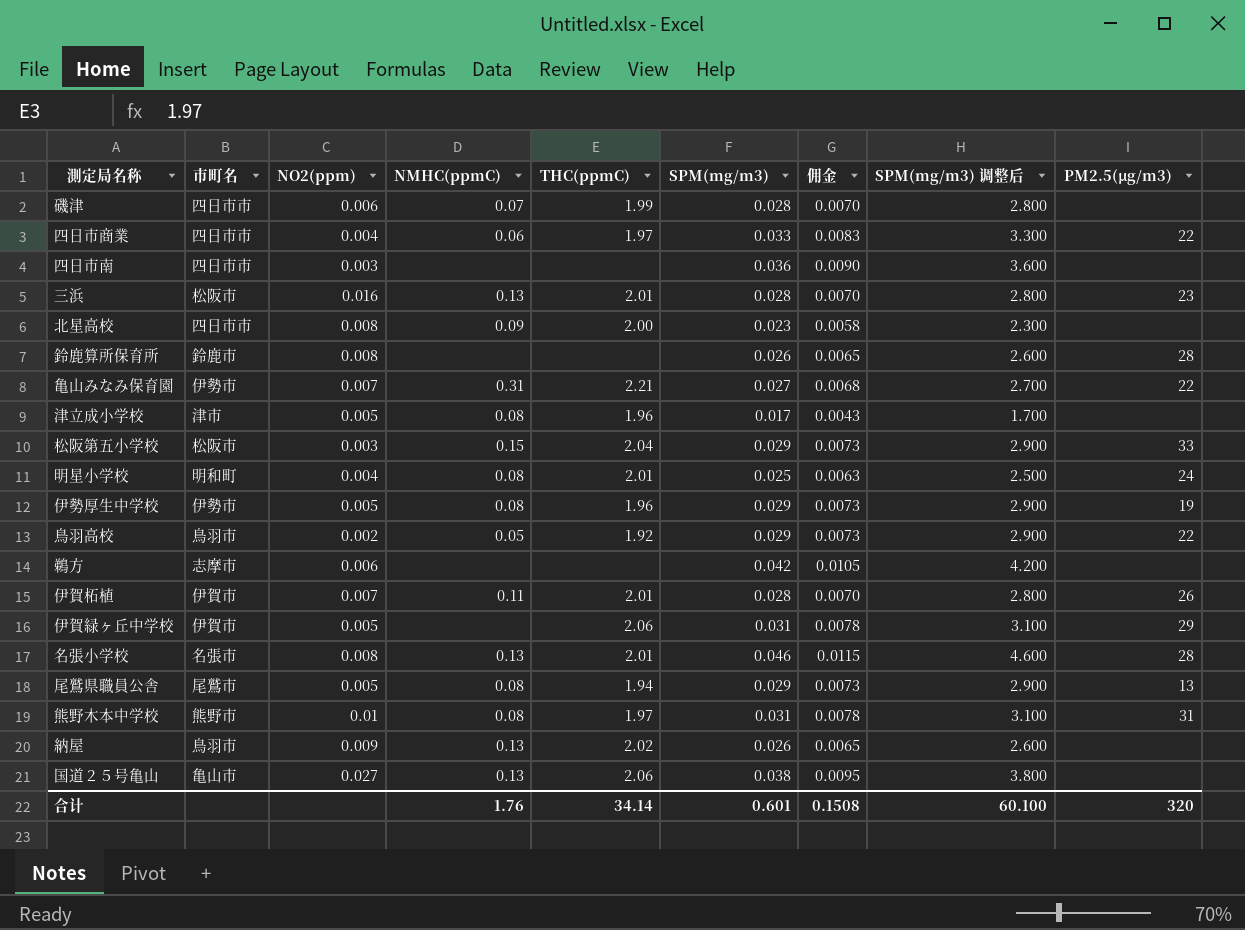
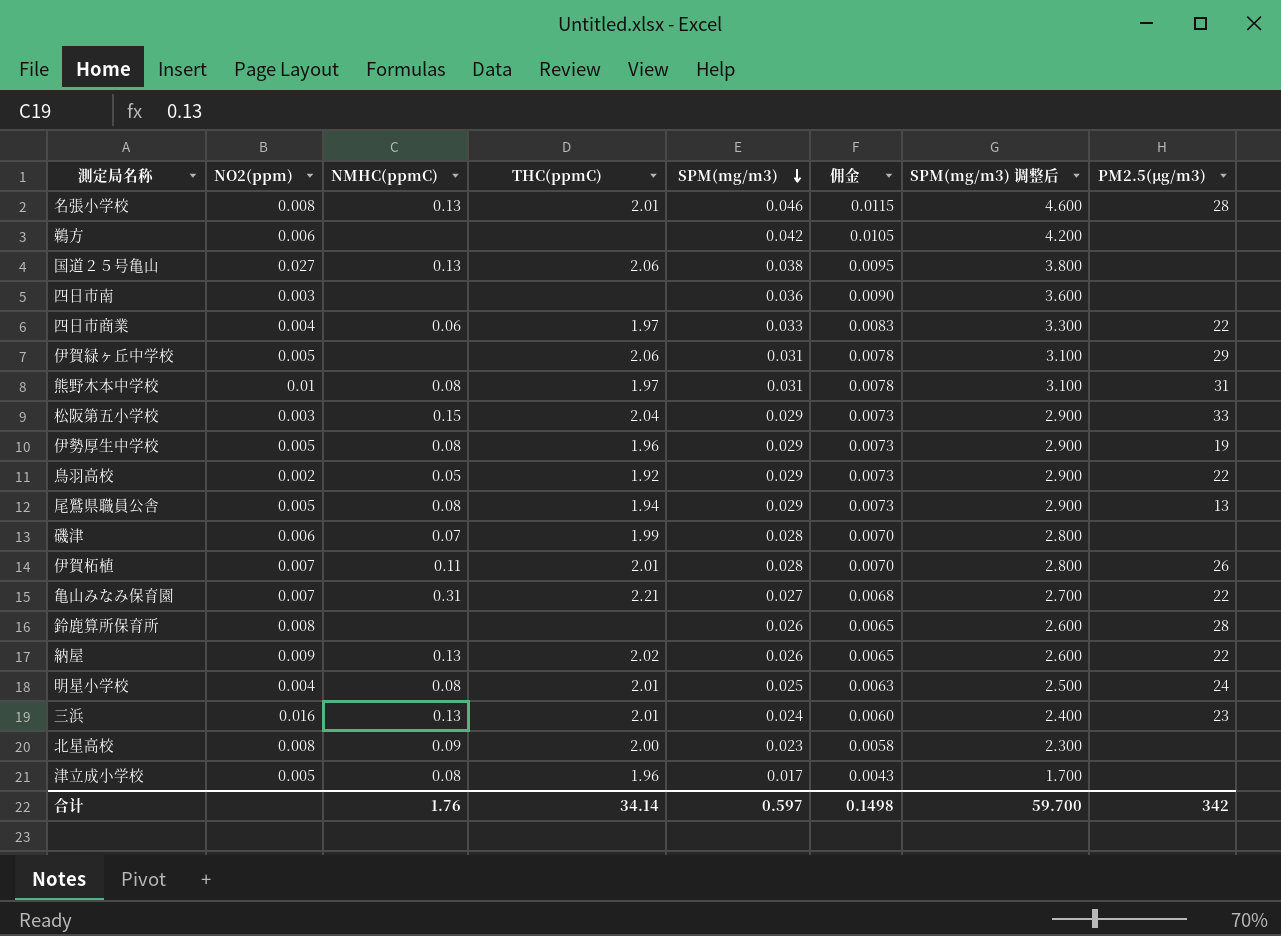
row order: none -> SPM(mg/m3) descending
column 市町名 | position: 2 -> none
納屋 | PM2.5(μg/m3): none -> 22
三浜 | SPM(mg/m3): 0.028 -> 0.024
三浜 | 佣金: 0.0070 -> 0.0060
三浜 | SPM(mg/m3) 调整后: 2.800 -> 2.400
合计 | SPM(mg/m3): 0.601 -> 0.597
合计 | 佣金: 0.1508 -> 0.1498
合计 | SPM(mg/m3) 调整后: 60.100 -> 59.700
合计 | PM2.5(μg/m3): 320 -> 342

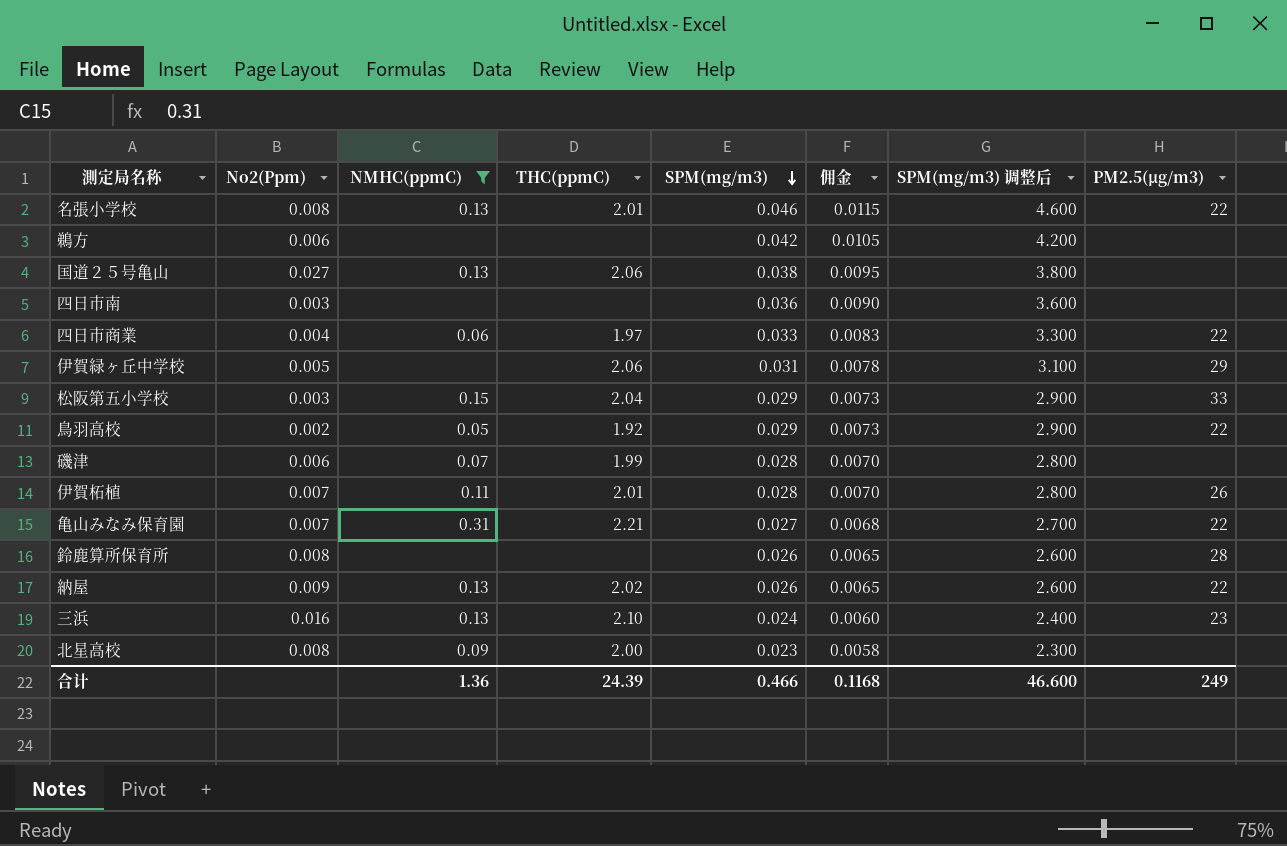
filter: none -> NMHC(ppmC) != 0.08
column name: NO2(ppm) -> No2(Ppm)
名張小学校 | PM2.5(μg/m3): 28 -> 22
三浜 | THC(ppmC): 2.01 -> 2.10
合计 | NMHC(ppmC): 1.76 -> 1.36
合计 | THC(ppmC): 34.14 -> 24.39
合计 | SPM(mg/m3): 0.597 -> 0.466
合计 | 佣金: 0.1498 -> 0.1168
合计 | SPM(mg/m3) 调整后: 59.700 -> 46.600
合计 | PM2.5(μg/m3): 342 -> 249

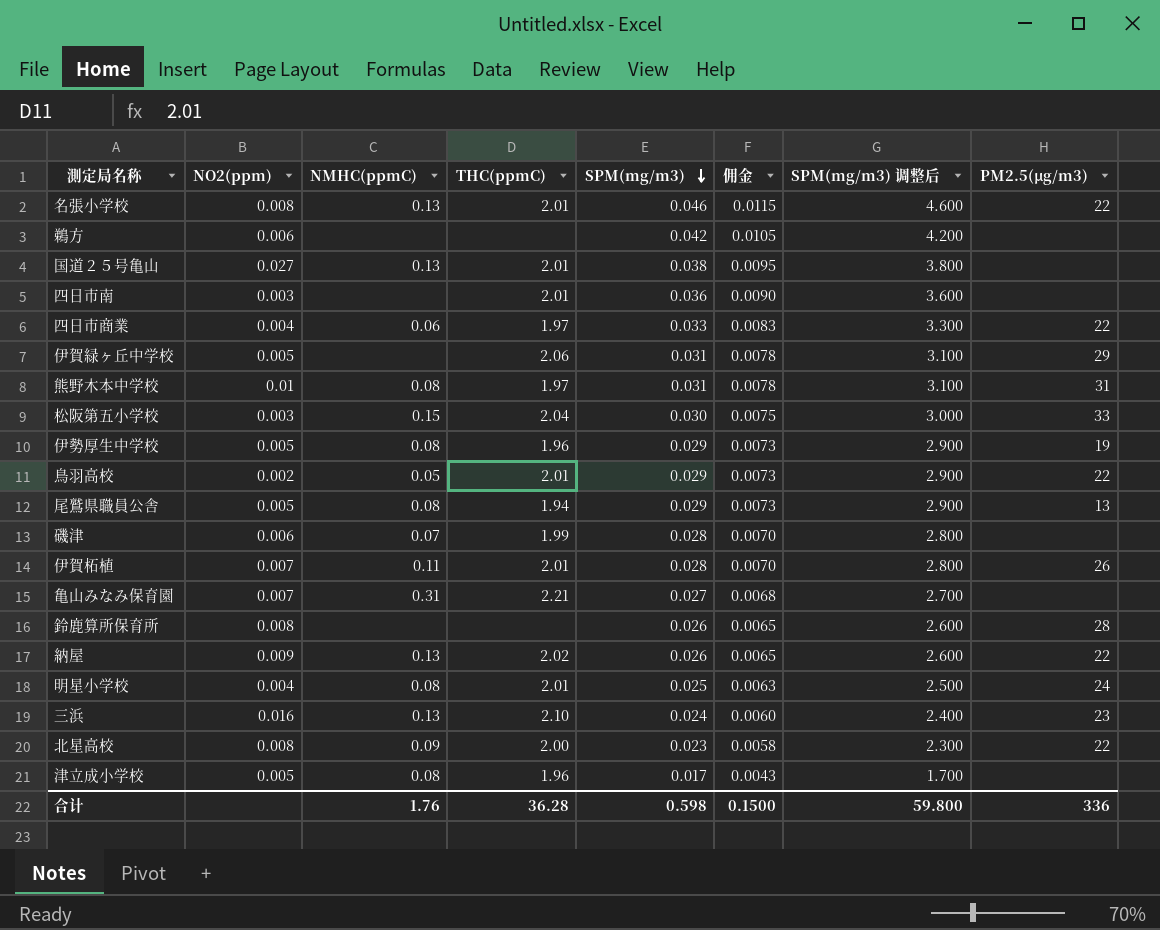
filter: NMHC(ppmC) != 0.08 -> none
column name: No2(Ppm) -> NO2(ppm)
国道２５号亀山 | THC(ppmC): 2.06 -> 2.01
四日市南 | THC(ppmC): none -> 2.01
松阪第五小学校 | SPM(mg/m3): 0.029 -> 0.030
松阪第五小学校 | 佣金: 0.0073 -> 0.0075
松阪第五小学校 | SPM(mg/m3) 调整后: 2.900 -> 3.000
鳥羽高校 | THC(ppmC): 1.92 -> 2.01
亀山みなみ保育園 | PM2.5(μg/m3): 22 -> none
北星高校 | PM2.5(μg/m3): none -> 22
合计 | NMHC(ppmC): 1.36 -> 1.76
合计 | THC(ppmC): 24.39 -> 36.28
合计 | SPM(mg/m3): 0.466 -> 0.598
合计 | 佣金: 0.1168 -> 0.1500
合计 | SPM(mg/m3) 调整后: 46.600 -> 59.800
合计 | PM2.5(μg/m3): 249 -> 336

